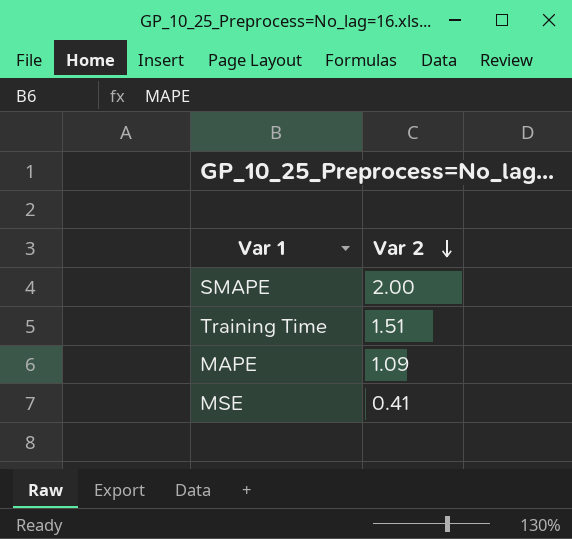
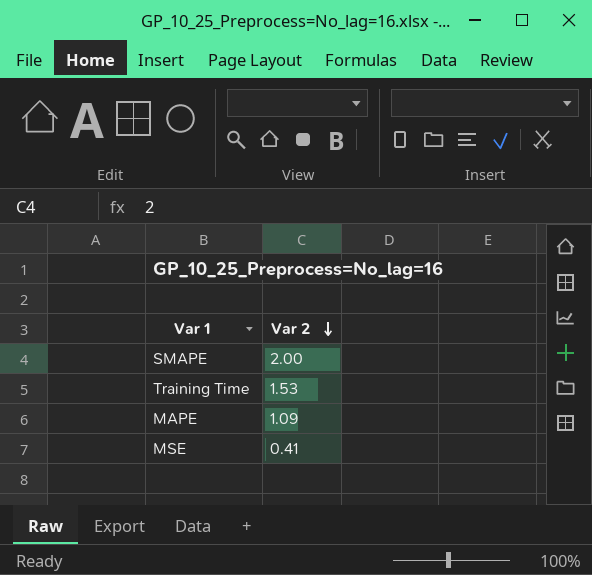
Training Time | Var 2: 1.51 -> 1.53

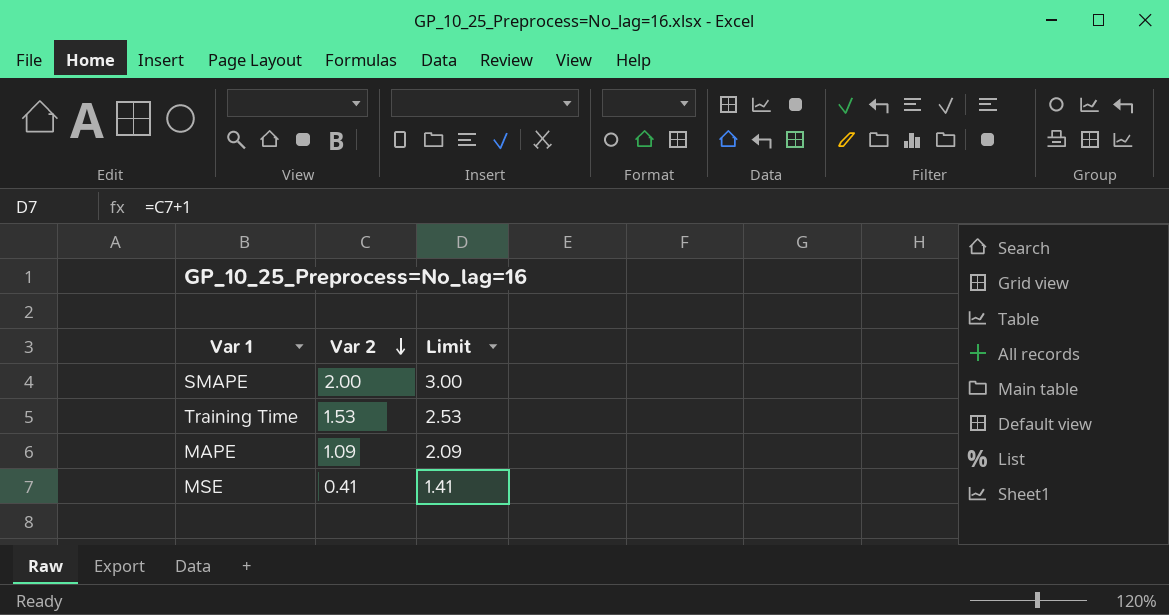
column Limit | formula: none -> [Var 2] + 1

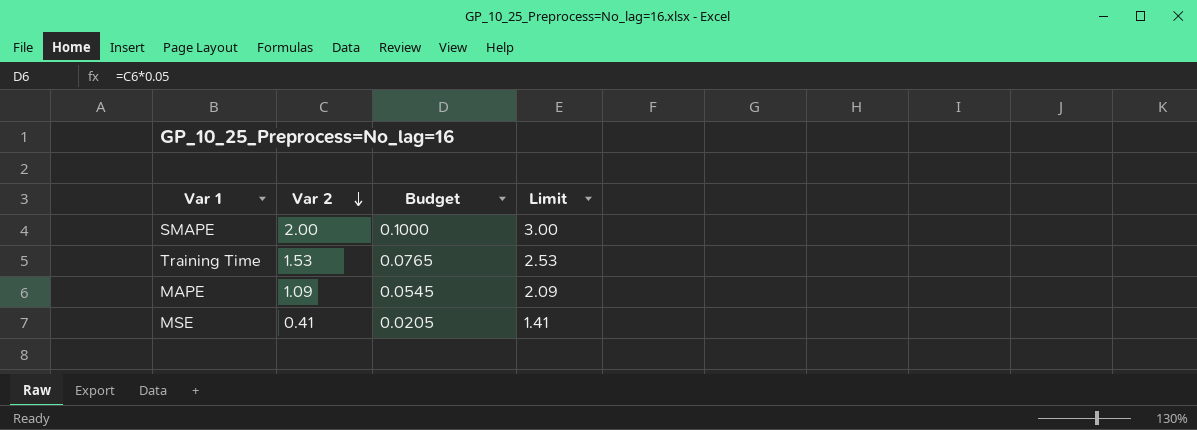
column Budget | formula: none -> [Var 2] * 0.05

